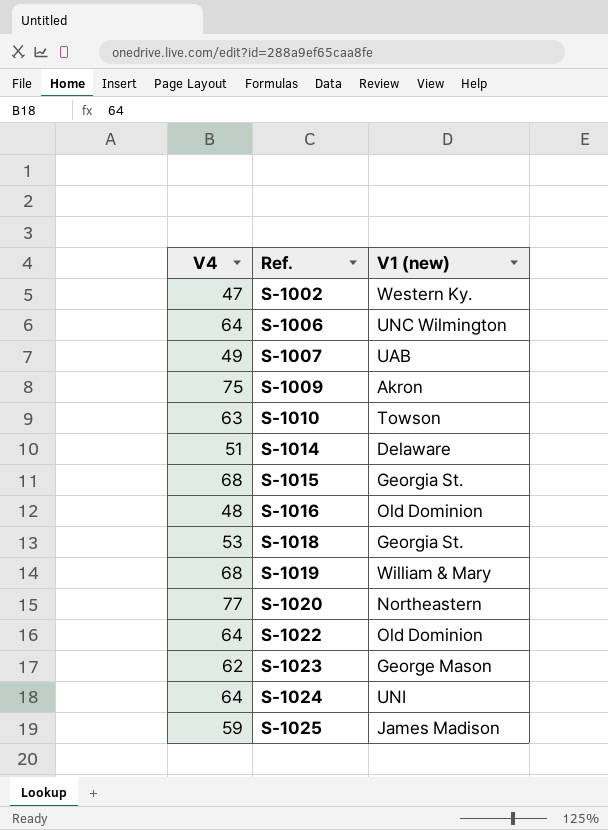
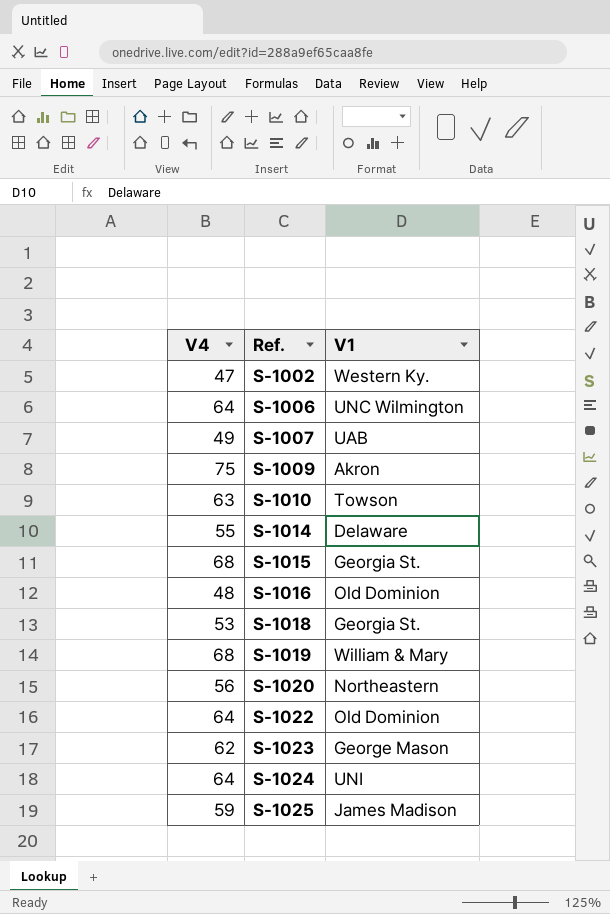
column name: V1 (new) -> V1
S-1014 | V4: 51 -> 55
S-1020 | V4: 77 -> 56

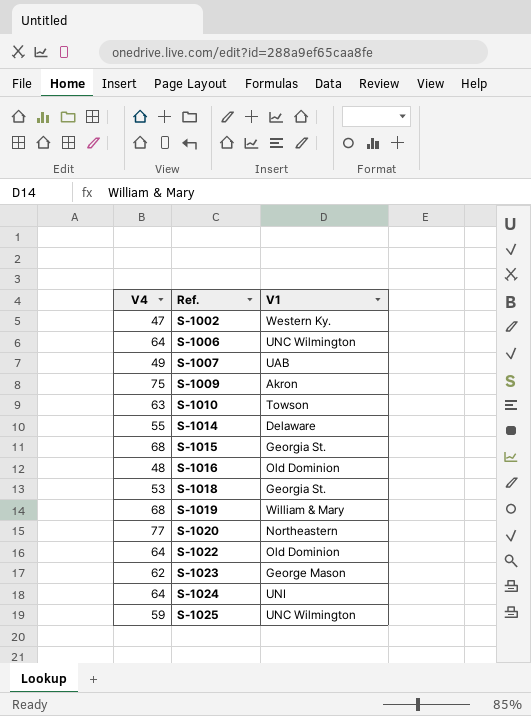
S-1020 | V4: 56 -> 77
S-1025 | V1: James Madison -> UNC Wilmington

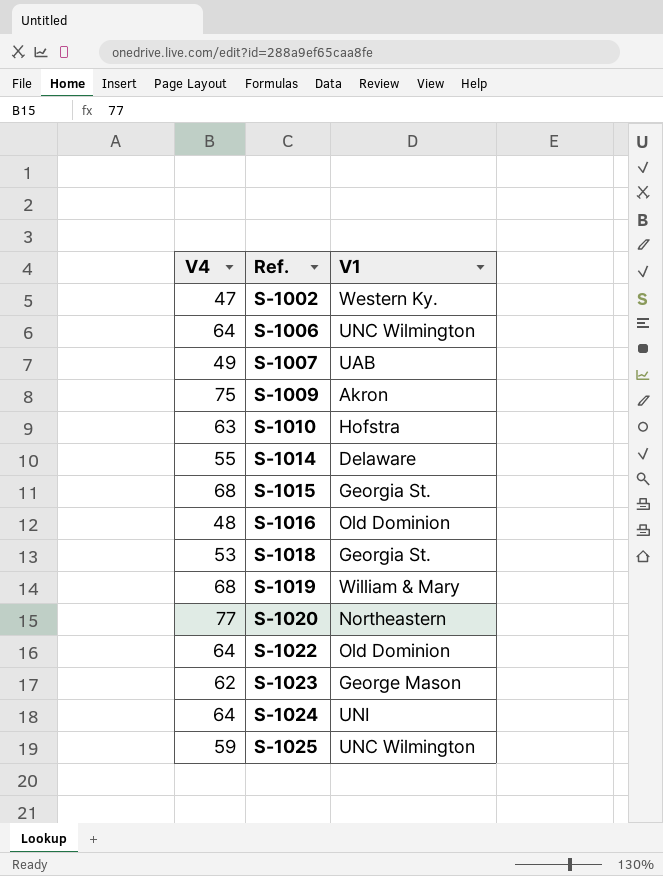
S-1010 | V1: Towson -> Hofstra

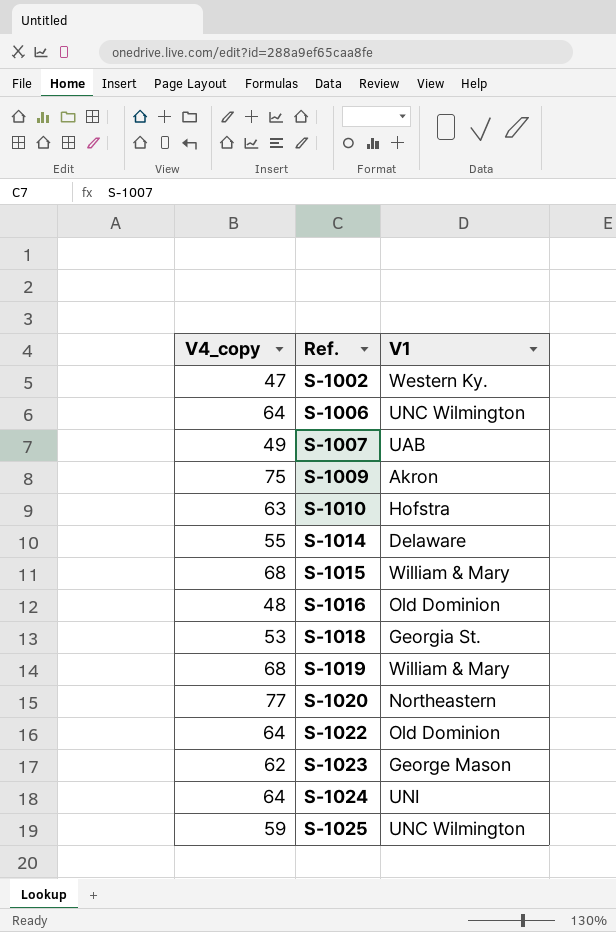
column name: V4 -> V4_copy
S-1015 | V1: Georgia St. -> William & Mary

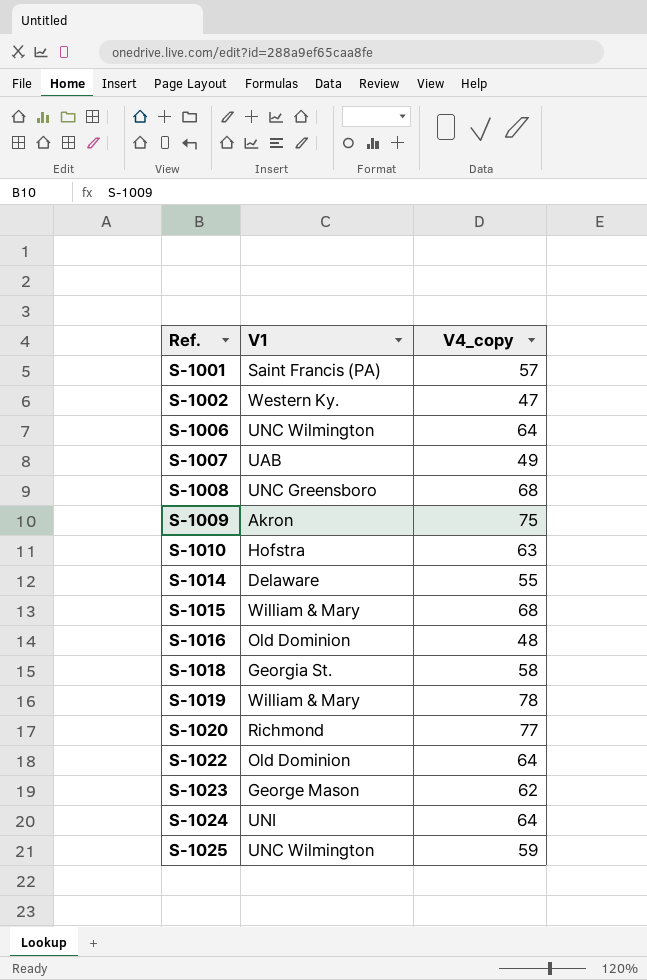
column V4_copy | position: 1 -> 3
row S-1001: none -> Saint Francis (PA) | 57
row S-1008: none -> UNC Greensboro | 68
S-1018 | V4_copy: 53 -> 58
S-1019 | V4_copy: 68 -> 78
S-1020 | V1: Northeastern -> Richmond

